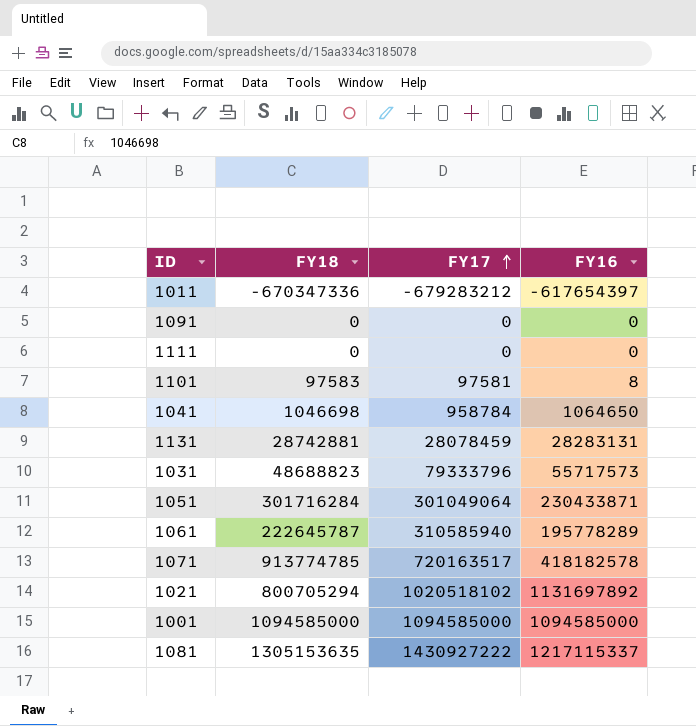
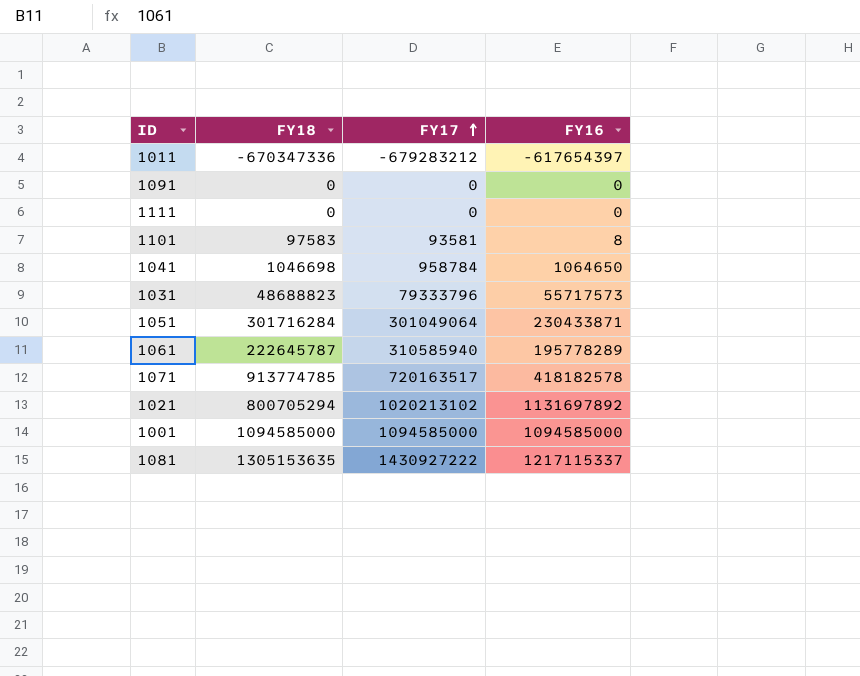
row 1131: 28742881 | 28078459 | 28283131 -> none
1101 | FY17: 97581 -> 93581
1021 | FY17: 1020518102 -> 1020213102

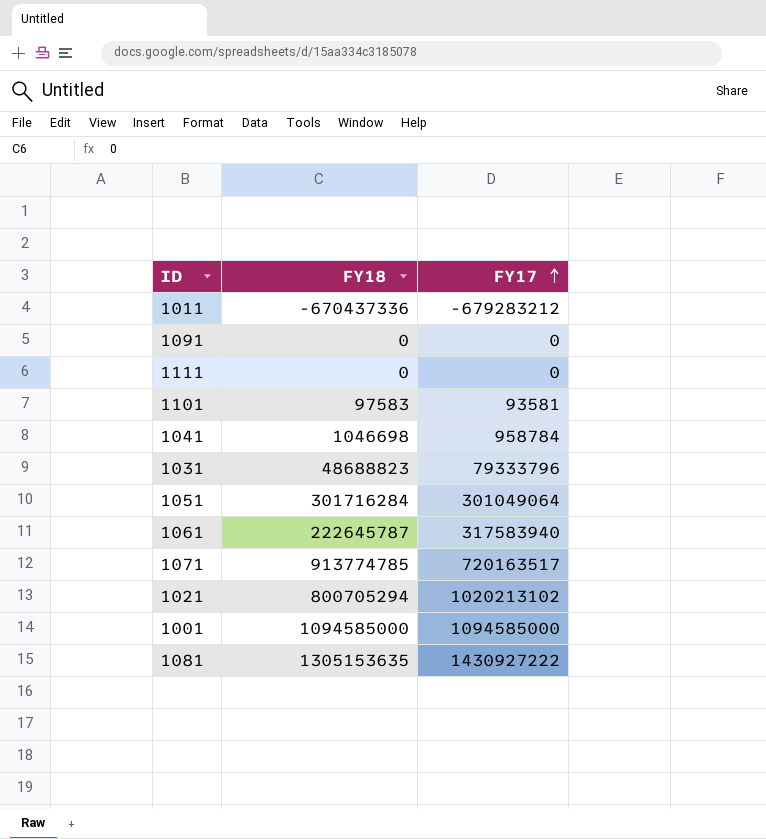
column FY16 | position: 4 -> none
1011 | FY18: -670347336 -> -670437336
1061 | FY17: 310585940 -> 317583940

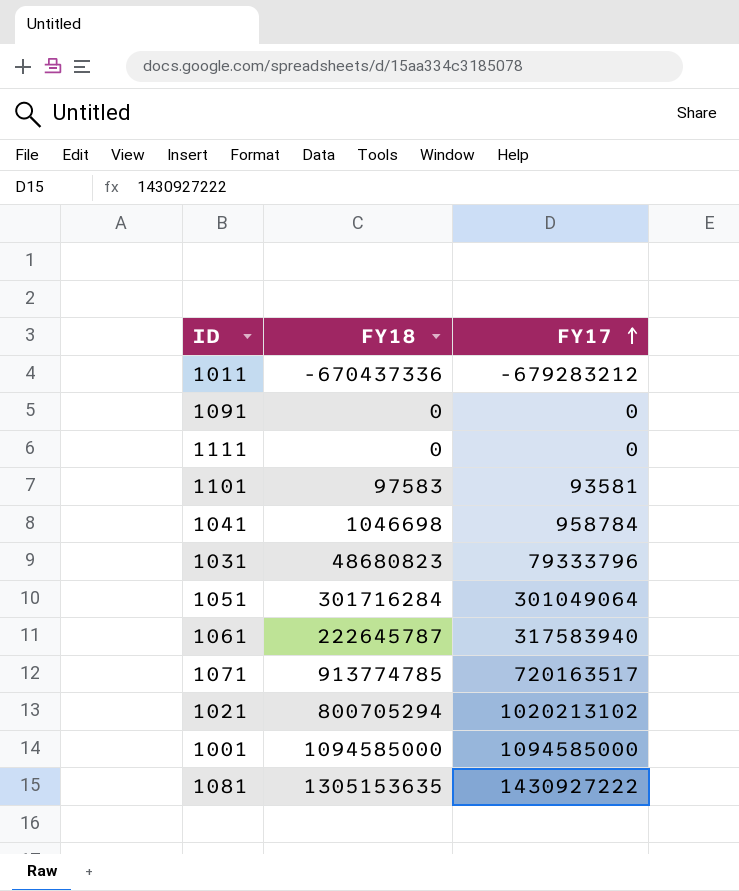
1031 | FY18: 48688823 -> 48680823

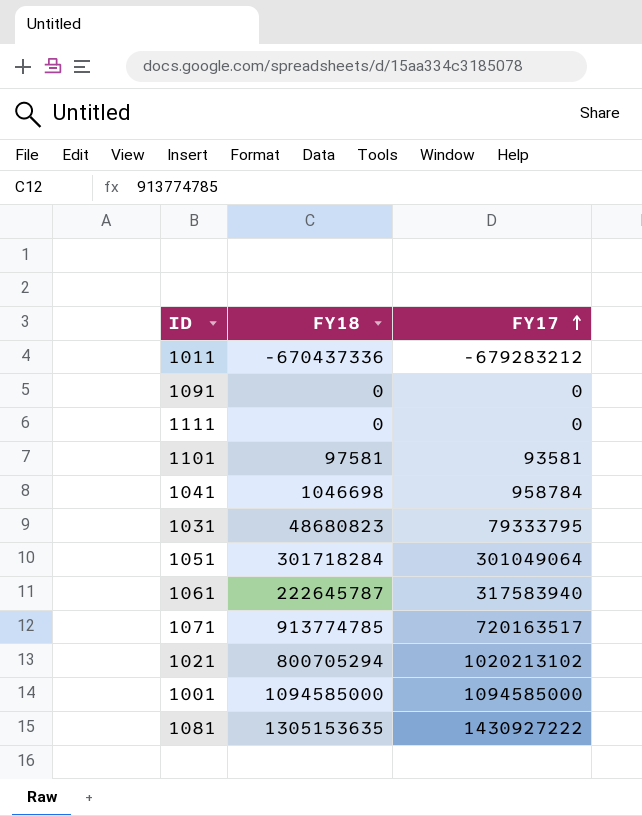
1101 | FY18: 97583 -> 97581
1031 | FY17: 79333796 -> 79333795
1051 | FY18: 301716284 -> 301718284

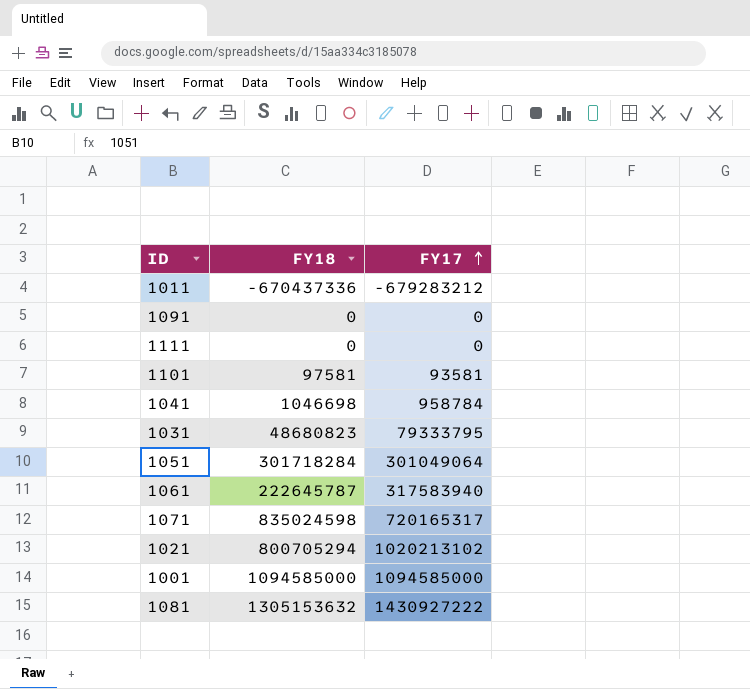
1071 | FY18: 913774785 -> 835024598
1071 | FY17: 720163517 -> 720165317
1081 | FY18: 1305153635 -> 1305153632

